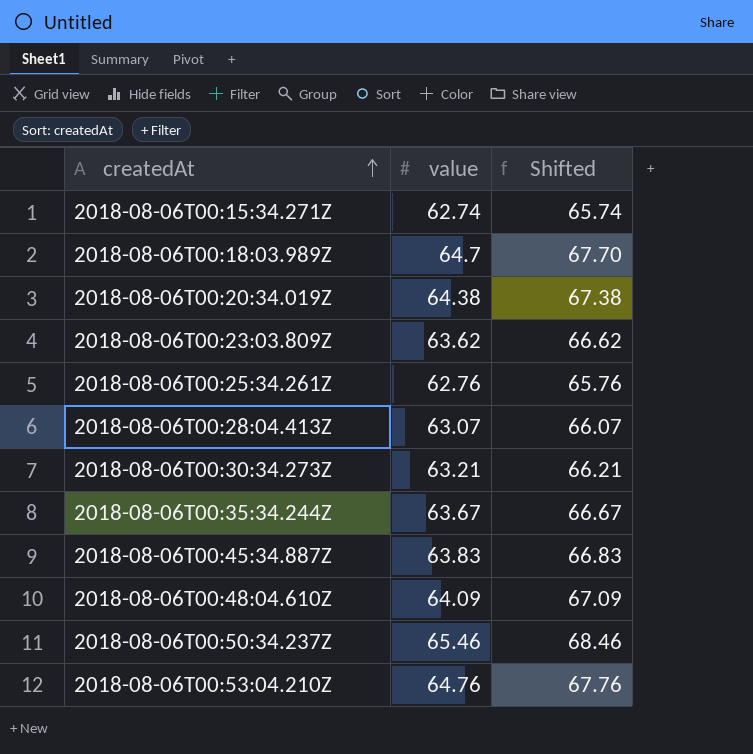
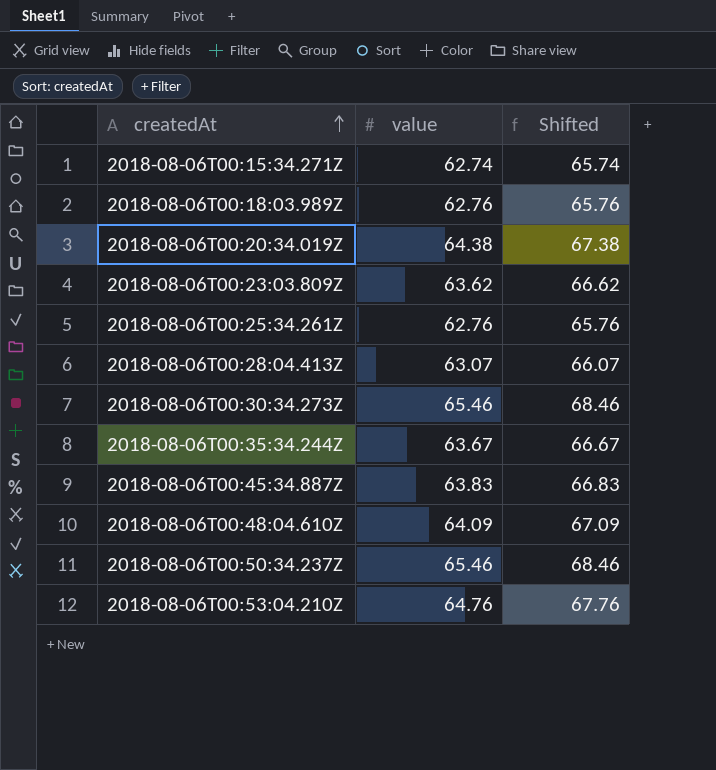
2018-08-06T00:18:03.989Z | value: 64.7 -> 62.76
2018-08-06T00:18:03.989Z | Shifted: 67.70 -> 65.76
2018-08-06T00:30:34.273Z | value: 63.21 -> 65.46
2018-08-06T00:30:34.273Z | Shifted: 66.21 -> 68.46

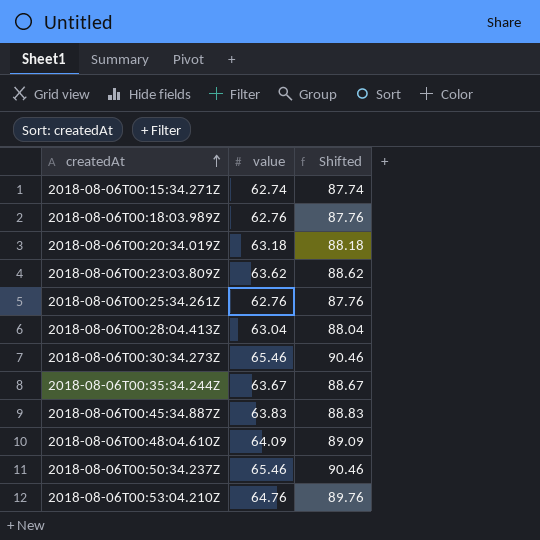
column Shifted | formula: [value] + 3 -> [value] + 25
2018-08-06T00:20:34.019Z | value: 64.38 -> 63.18
2018-08-06T00:28:04.413Z | value: 63.07 -> 63.04

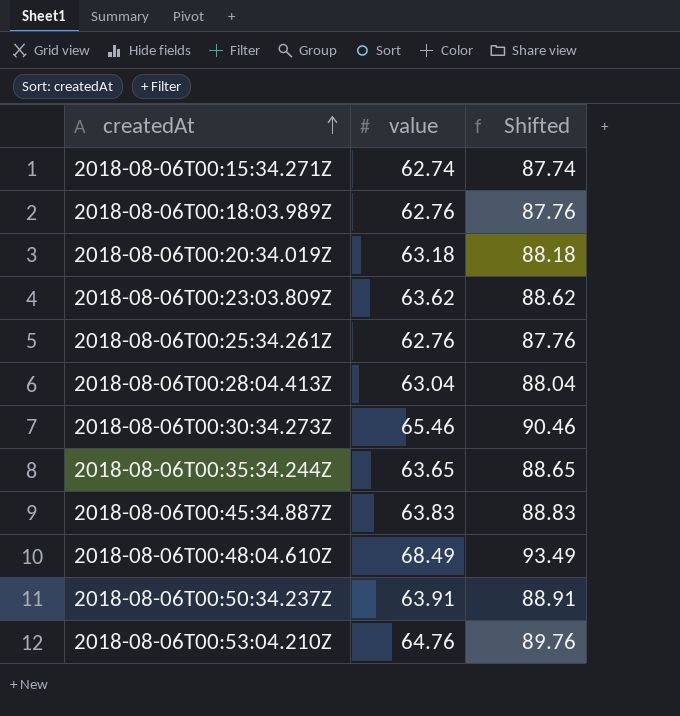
2018-08-06T00:35:34.244Z | value: 63.67 -> 63.65
2018-08-06T00:35:34.244Z | Shifted: 88.67 -> 88.65
2018-08-06T00:48:04.610Z | value: 64.09 -> 68.49
2018-08-06T00:48:04.610Z | Shifted: 89.09 -> 93.49
2018-08-06T00:50:34.237Z | value: 65.46 -> 63.91
2018-08-06T00:50:34.237Z | Shifted: 90.46 -> 88.91

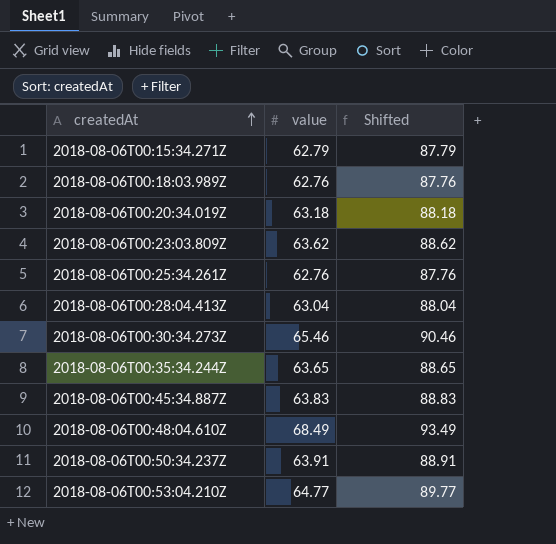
2018-08-06T00:15:34.271Z | value: 62.74 -> 62.79
2018-08-06T00:15:34.271Z | Shifted: 87.74 -> 87.79
2018-08-06T00:53:04.210Z | value: 64.76 -> 64.77
2018-08-06T00:53:04.210Z | Shifted: 89.76 -> 89.77

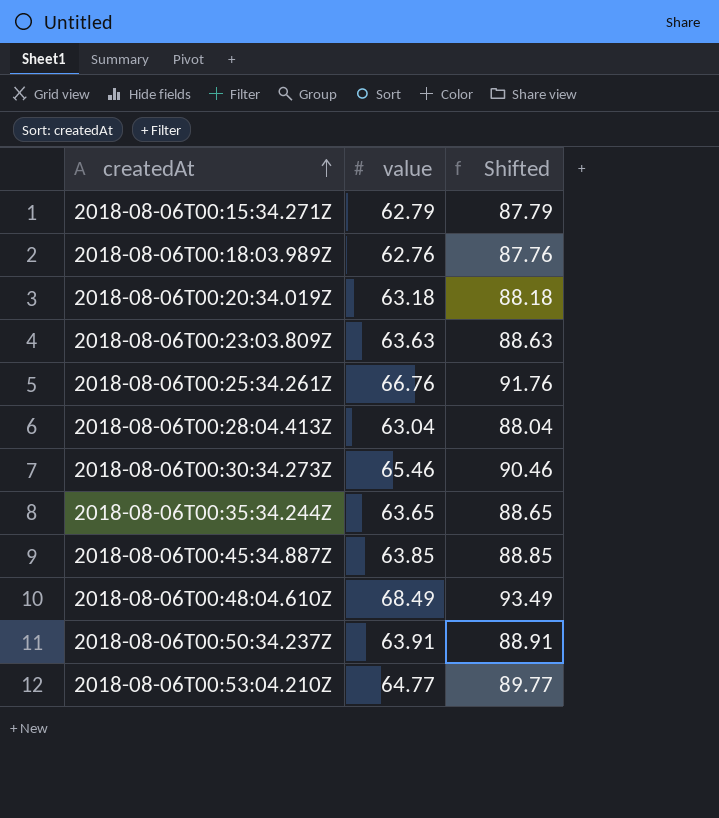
2018-08-06T00:23:03.809Z | value: 63.62 -> 63.63
2018-08-06T00:23:03.809Z | Shifted: 88.62 -> 88.63
2018-08-06T00:25:34.261Z | value: 62.76 -> 66.76
2018-08-06T00:25:34.261Z | Shifted: 87.76 -> 91.76
2018-08-06T00:45:34.887Z | value: 63.83 -> 63.85
2018-08-06T00:45:34.887Z | Shifted: 88.83 -> 88.85

